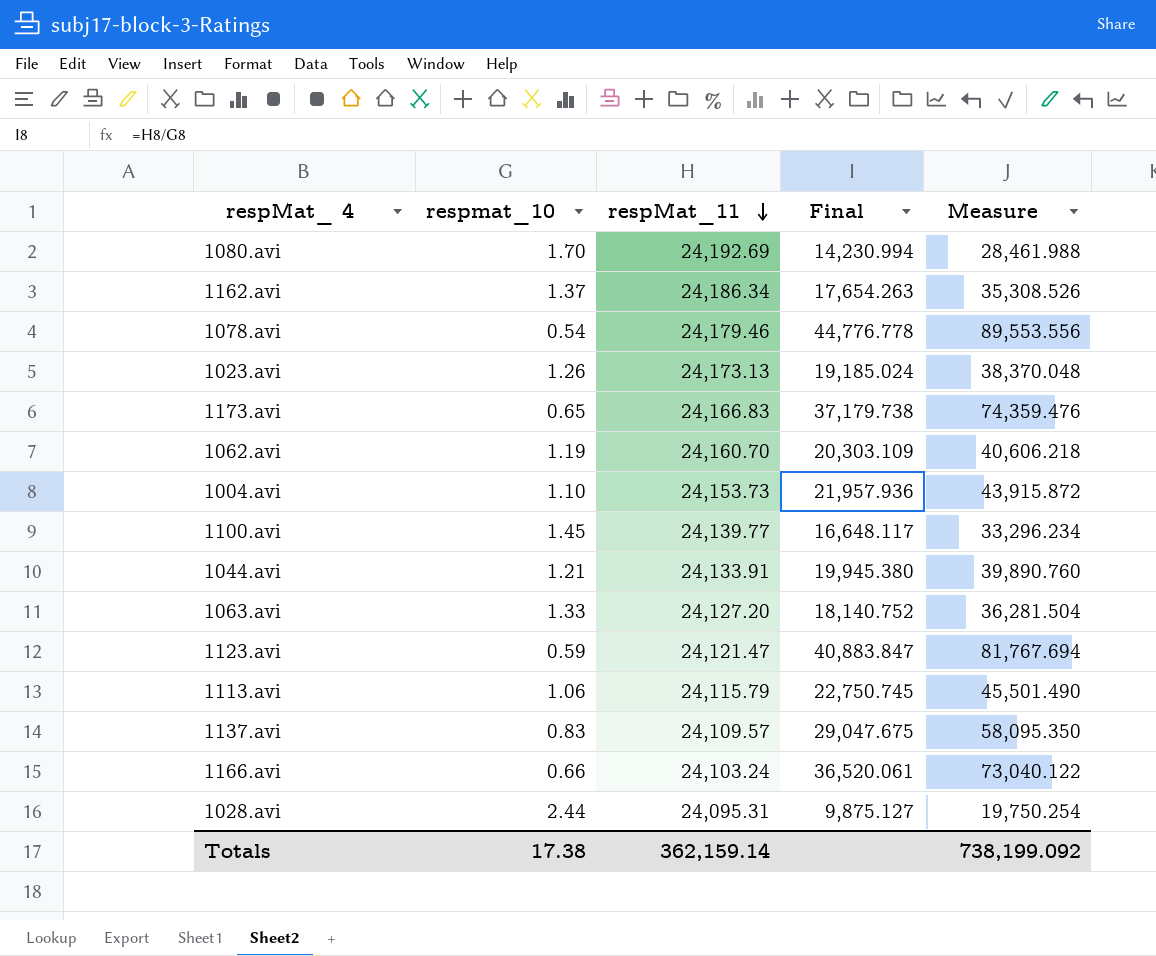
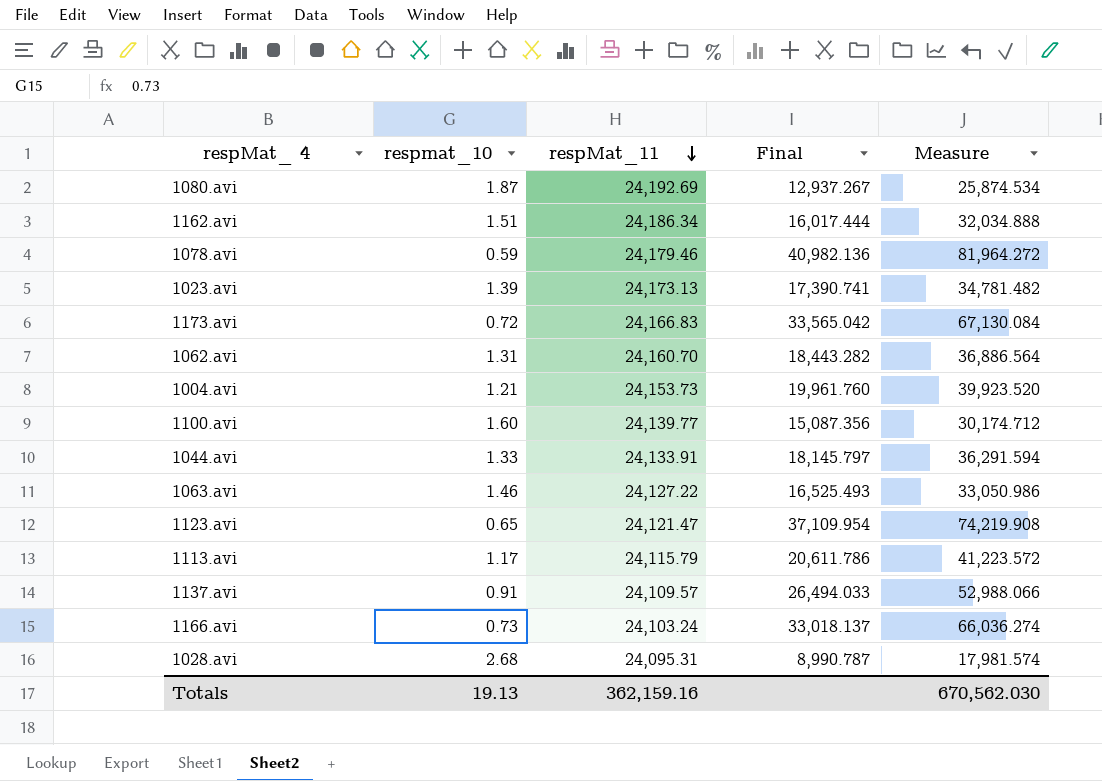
1080.avi | respmat_10: 1.70 -> 1.87
1080.avi | Final: 14,230.994 -> 12,937.267
1080.avi | Measure: 28,461.988 -> 25,874.534
1162.avi | respmat_10: 1.37 -> 1.51
1162.avi | Final: 17,654.263 -> 16,017.444
1162.avi | Measure: 35,308.526 -> 32,034.888
1078.avi | respmat_10: 0.54 -> 0.59
1078.avi | Final: 44,776.778 -> 40,982.136
1078.avi | Measure: 89,553.556 -> 81,964.272
1023.avi | respmat_10: 1.26 -> 1.39
1023.avi | Final: 19,185.024 -> 17,390.741
1023.avi | Measure: 38,370.048 -> 34,781.482
1173.avi | respmat_10: 0.65 -> 0.72
1173.avi | Final: 37,179.738 -> 33,565.042
1173.avi | Measure: 74,359.476 -> 67,130.084
1062.avi | respmat_10: 1.19 -> 1.31
1062.avi | Final: 20,303.109 -> 18,443.282
1062.avi | Measure: 40,606.218 -> 36,886.564
1004.avi | respmat_10: 1.10 -> 1.21
1004.avi | Final: 21,957.936 -> 19,961.760
1004.avi | Measure: 43,915.872 -> 39,923.520
1100.avi | respmat_10: 1.45 -> 1.60
1100.avi | Final: 16,648.117 -> 15,087.356
1100.avi | Measure: 33,296.234 -> 30,174.712
1044.avi | respmat_10: 1.21 -> 1.33
1044.avi | Final: 19,945.380 -> 18,145.797
1044.avi | Measure: 39,890.760 -> 36,291.594
1063.avi | respmat_10: 1.33 -> 1.46
1063.avi | respMat_11: 24,127.20 -> 24,127.22
1063.avi | Final: 18,140.752 -> 16,525.493
1063.avi | Measure: 36,281.504 -> 33,050.986
1123.avi | respmat_10: 0.59 -> 0.65
1123.avi | Final: 40,883.847 -> 37,109.954
1123.avi | Measure: 81,767.694 -> 74,219.908
1113.avi | respmat_10: 1.06 -> 1.17
1113.avi | Final: 22,750.745 -> 20,611.786
1113.avi | Measure: 45,501.490 -> 41,223.572
1137.avi | respmat_10: 0.83 -> 0.91
1137.avi | Final: 29,047.675 -> 26,494.033
1137.avi | Measure: 58,095.350 -> 52,988.066
1166.avi | respmat_10: 0.66 -> 0.73
1166.avi | Final: 36,520.061 -> 33,018.137
1166.avi | Measure: 73,040.122 -> 66,036.274
1028.avi | respmat_10: 2.44 -> 2.68
1028.avi | Final: 9,875.127 -> 8,990.787
1028.avi | Measure: 19,750.254 -> 17,981.574
Totals | respmat_10: 17.38 -> 19.13
Totals | respMat_11: 362,159.14 -> 362,159.16
Totals | Measure: 738,199.092 -> 670,562.030

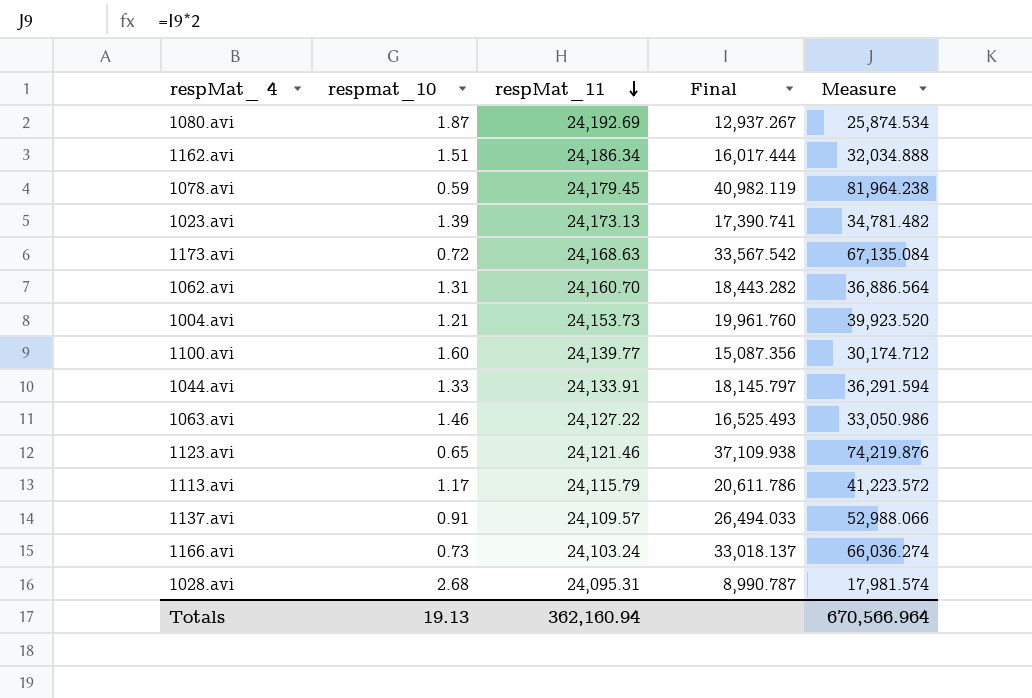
1078.avi | respMat_11: 24,179.46 -> 24,179.45
1078.avi | Final: 40,982.136 -> 40,982.119
1078.avi | Measure: 81,964.272 -> 81,964.238
1173.avi | respMat_11: 24,166.83 -> 24,168.63
1173.avi | Final: 33,565.042 -> 33,567.542
1173.avi | Measure: 67,130.084 -> 67,135.084
1123.avi | respMat_11: 24,121.47 -> 24,121.46
1123.avi | Final: 37,109.954 -> 37,109.938
1123.avi | Measure: 74,219.908 -> 74,219.876
Totals | respMat_11: 362,159.16 -> 362,160.94
Totals | Measure: 670,562.030 -> 670,566.964

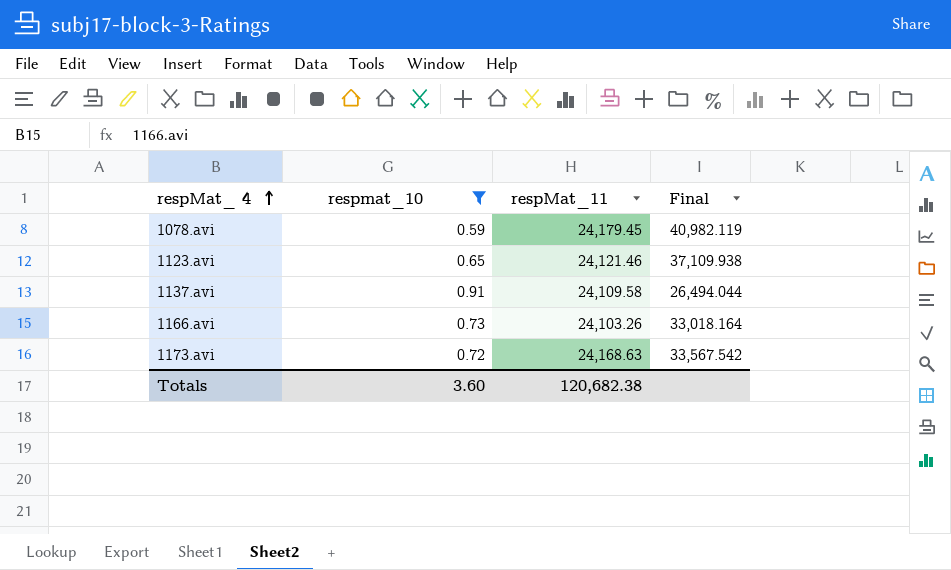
filter: none -> respmat_10 <= 0.91
row order: respMat_11 descending -> respMat_ 4 ascending
column Measure | formula: [Final] * 2 -> none
1137.avi | respMat_11: 24,109.57 -> 24,109.58
1137.avi | Final: 26,494.033 -> 26,494.044
1166.avi | respMat_11: 24,103.24 -> 24,103.26
1166.avi | Final: 33,018.137 -> 33,018.164
Totals | respmat_10: 19.13 -> 3.60
Totals | respMat_11: 362,160.94 -> 120,682.38

